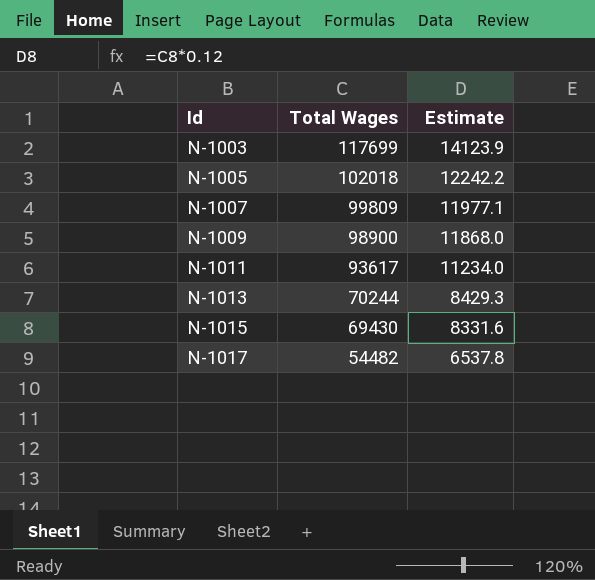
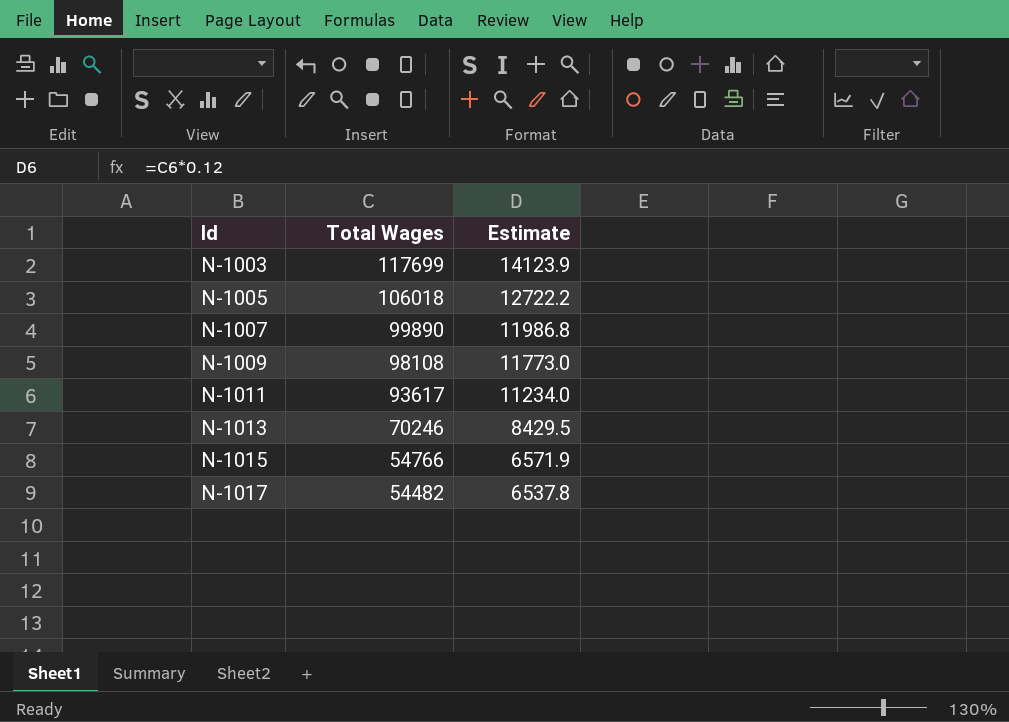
N-1005 | Total Wages: 102018 -> 106018
N-1005 | Estimate: 12242.2 -> 12722.2
N-1007 | Total Wages: 99809 -> 99890
N-1007 | Estimate: 11977.1 -> 11986.8
N-1009 | Total Wages: 98900 -> 98108
N-1009 | Estimate: 11868.0 -> 11773.0
N-1013 | Total Wages: 70244 -> 70246
N-1013 | Estimate: 8429.3 -> 8429.5
N-1015 | Total Wages: 69430 -> 54766
N-1015 | Estimate: 8331.6 -> 6571.9

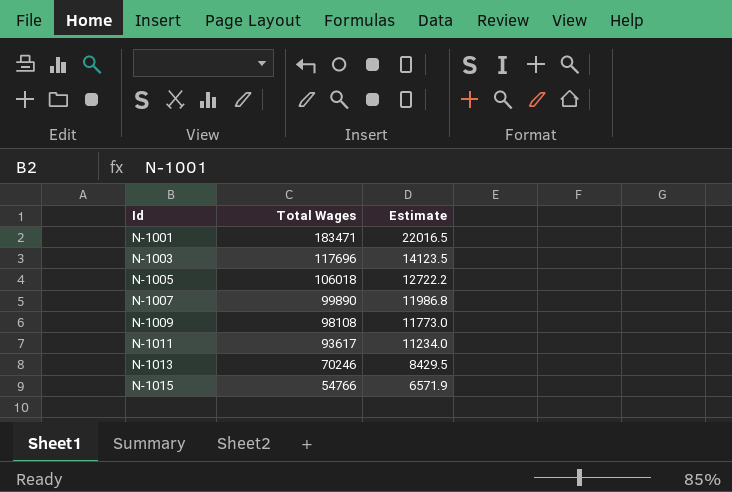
row N-1017: 54482 | 6537.8 -> none
row N-1001: none -> 183471 | 22016.5
N-1003 | Total Wages: 117699 -> 117696
N-1003 | Estimate: 14123.9 -> 14123.5

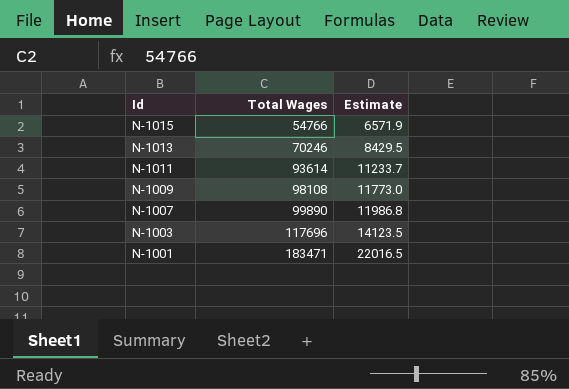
row order: Id ascending -> Id descending
row N-1005: 106018 | 12722.2 -> none
N-1011 | Total Wages: 93617 -> 93614
N-1011 | Estimate: 11234.0 -> 11233.7

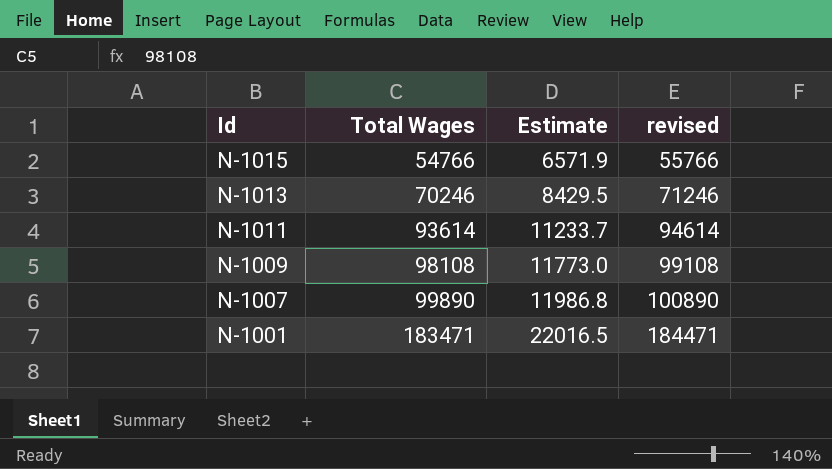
column revised | formula: none -> [Total Wages] + 1000
row N-1003: 117696 | 14123.5 -> none

